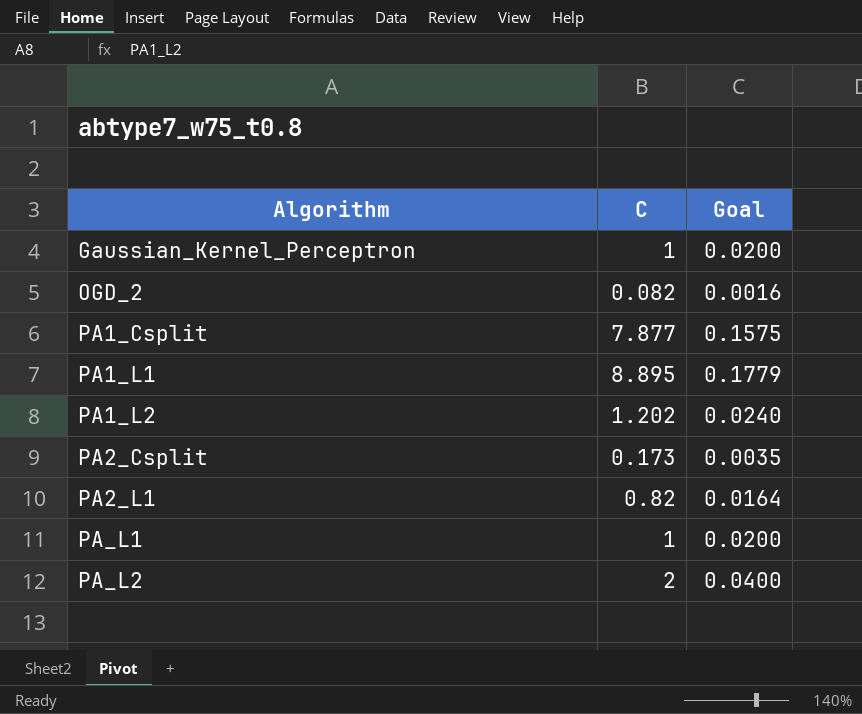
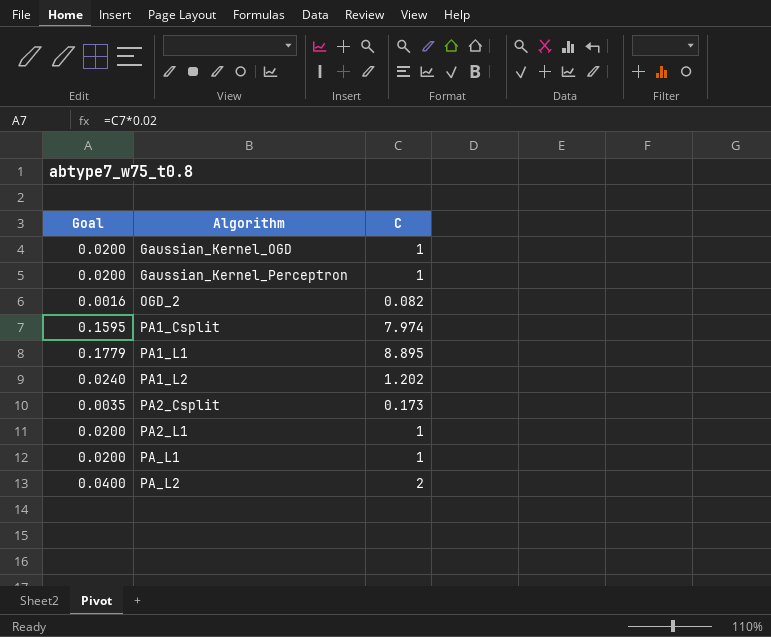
column Goal | position: 3 -> 1
row Gaussian_Kernel_OGD: none -> 0.0200 | 1
PA1_Csplit | Goal: 0.1575 -> 0.1595
PA1_Csplit | C: 7.877 -> 7.974
PA2_L1 | Goal: 0.0164 -> 0.0200
PA2_L1 | C: 0.82 -> 1

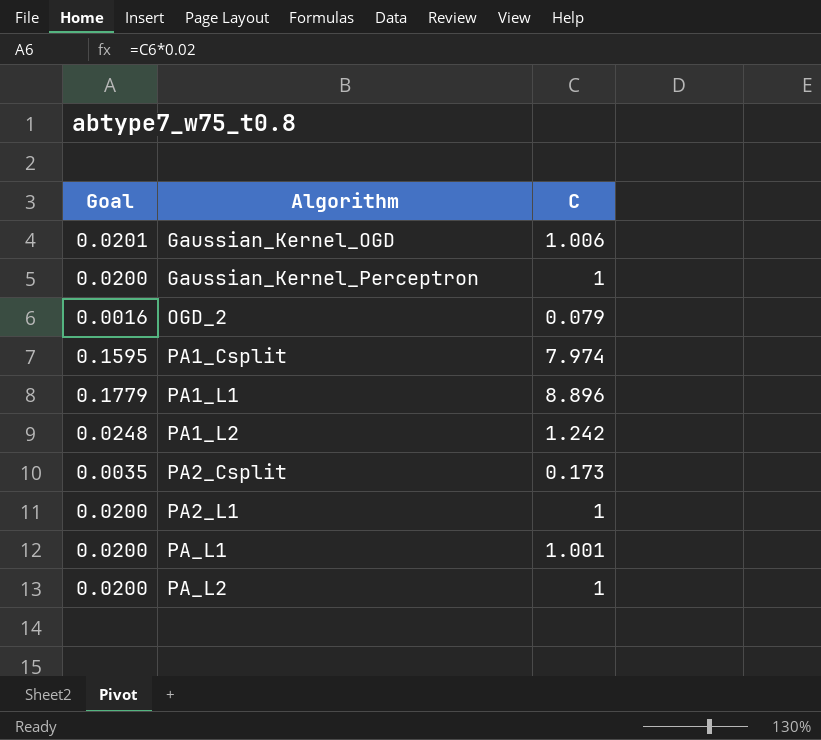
Gaussian_Kernel_OGD | Goal: 0.0200 -> 0.0201
Gaussian_Kernel_OGD | C: 1 -> 1.006
OGD_2 | C: 0.082 -> 0.079
PA1_L1 | C: 8.895 -> 8.896
PA1_L2 | Goal: 0.0240 -> 0.0248
PA1_L2 | C: 1.202 -> 1.242
PA_L1 | C: 1 -> 1.001
PA_L2 | Goal: 0.0400 -> 0.0200
PA_L2 | C: 2 -> 1

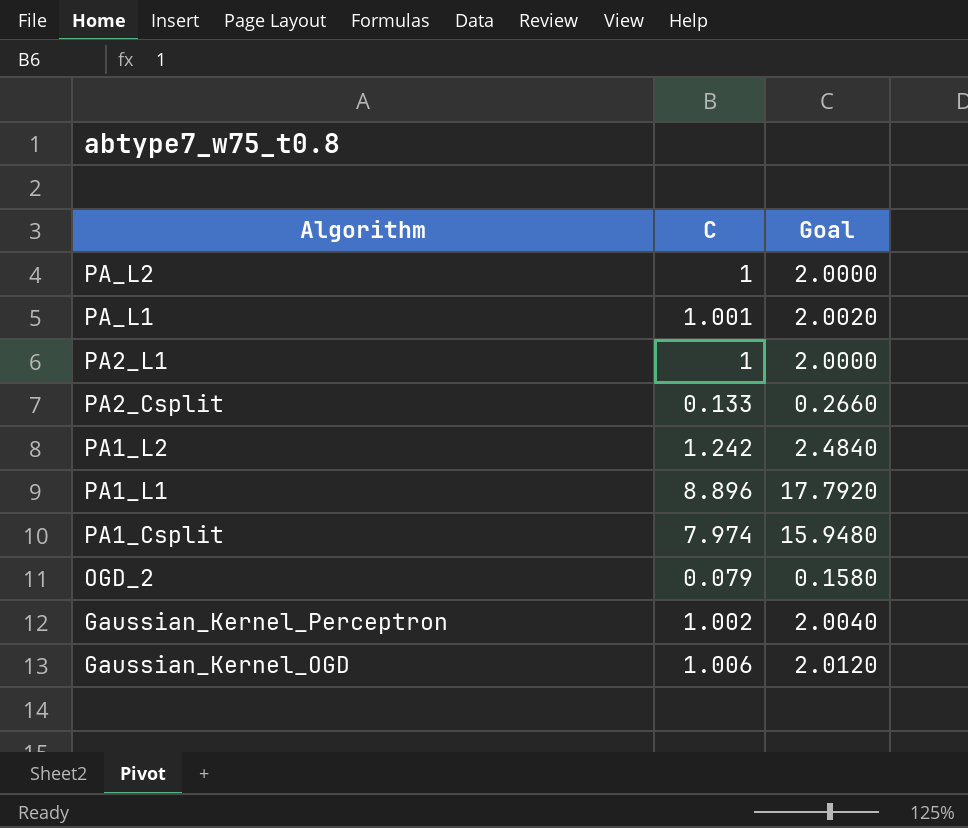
row order: Algorithm ascending -> Algorithm descending
column Goal | formula: [C] * 0.02 -> [C] * 2
column Goal | position: 1 -> 3
PA2_Csplit | C: 0.173 -> 0.133
Gaussian_Kernel_Perceptron | C: 1 -> 1.002

